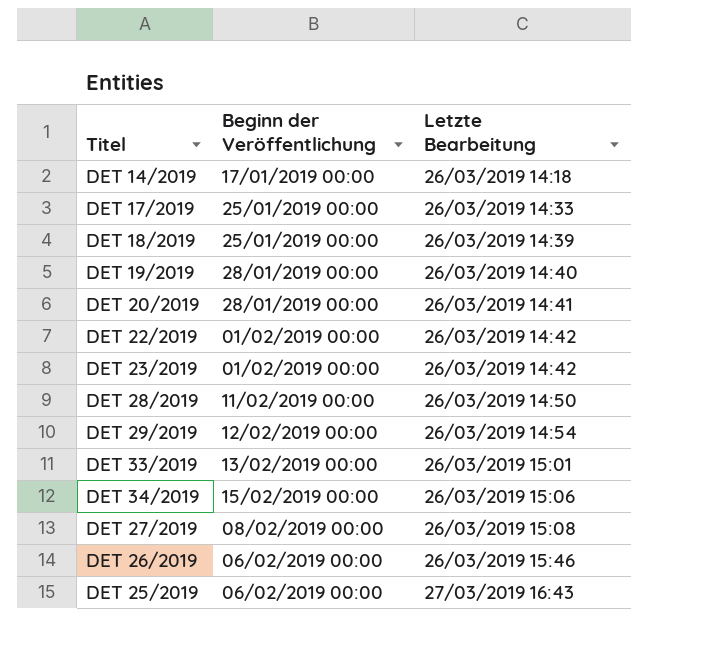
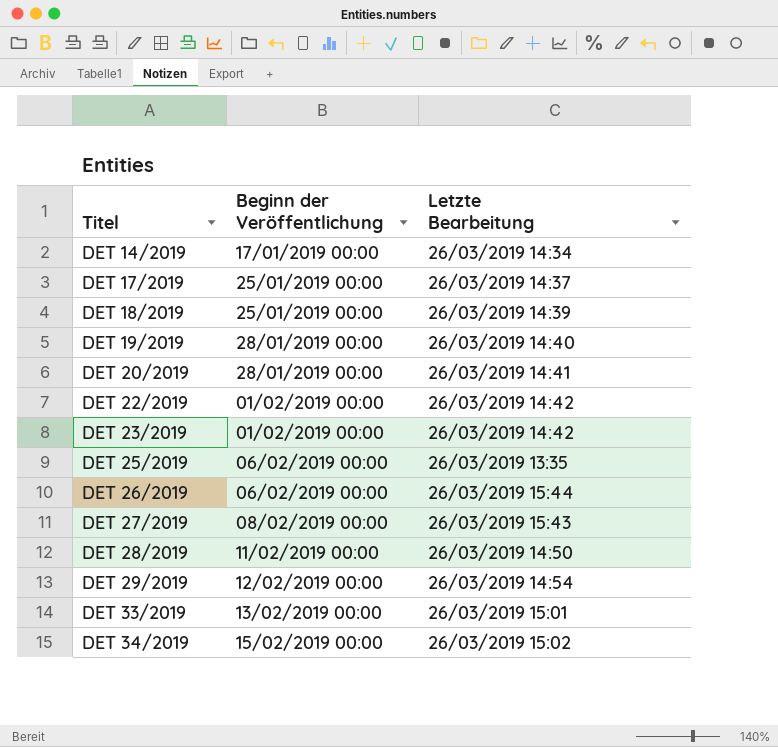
row order: Letzte Bearbeitung ascending -> Titel ascending
DET 14/2019 | Letzte Bearbeitung: 26/03/2019 14:18 -> 26/03/2019 14:34
DET 17/2019 | Letzte Bearbeitung: 26/03/2019 14:33 -> 26/03/2019 14:37
DET 25/2019 | Letzte Bearbeitung: 27/03/2019 16:43 -> 26/03/2019 13:35
DET 26/2019 | Letzte Bearbeitung: 26/03/2019 15:46 -> 26/03/2019 15:44
DET 27/2019 | Letzte Bearbeitung: 26/03/2019 15:08 -> 26/03/2019 15:43
DET 34/2019 | Letzte Bearbeitung: 26/03/2019 15:06 -> 26/03/2019 15:02

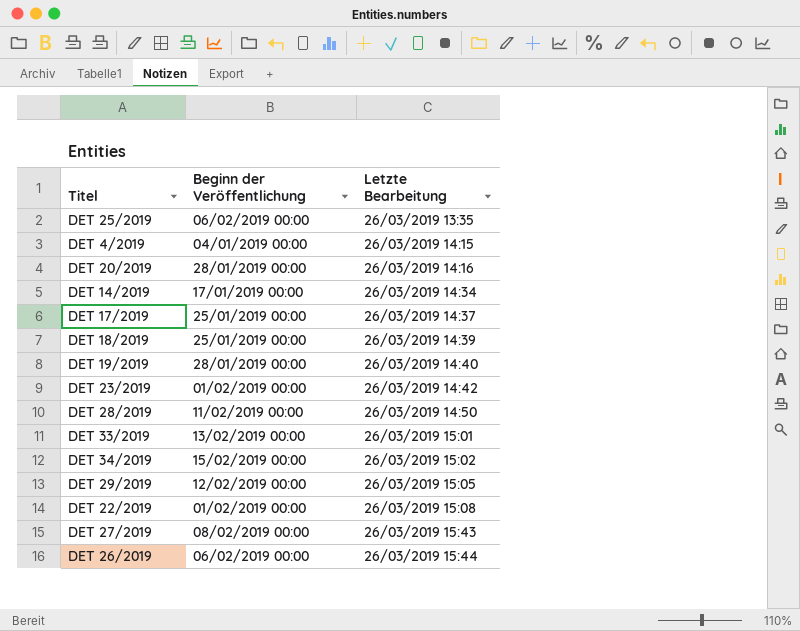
row order: Titel ascending -> Letzte Bearbeitung ascending
row DET 4/2019: none -> 04/01/2019 00:00 | 26/03/2019 14:15
DET 20/2019 | Letzte Bearbeitung: 26/03/2019 14:41 -> 26/03/2019 14:16
DET 29/2019 | Letzte Bearbeitung: 26/03/2019 14:54 -> 26/03/2019 15:05
DET 22/2019 | Letzte Bearbeitung: 26/03/2019 14:42 -> 26/03/2019 15:08

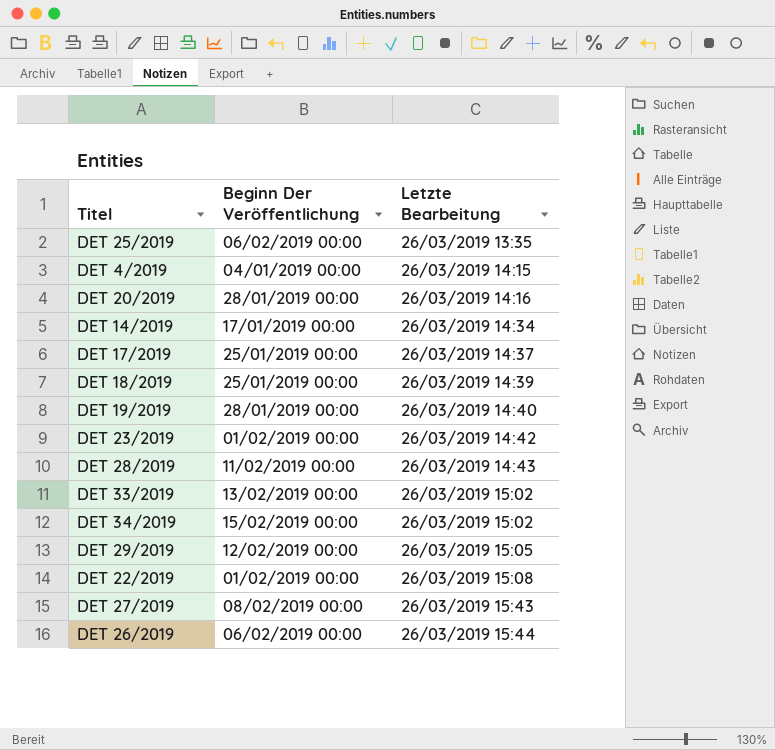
column name: Beginn der Veröffentlichung -> Beginn Der Veröffentlichung
DET 28/2019 | Letzte Bearbeitung: 26/03/2019 14:50 -> 26/03/2019 14:43
DET 33/2019 | Letzte Bearbeitung: 26/03/2019 15:01 -> 26/03/2019 15:02

